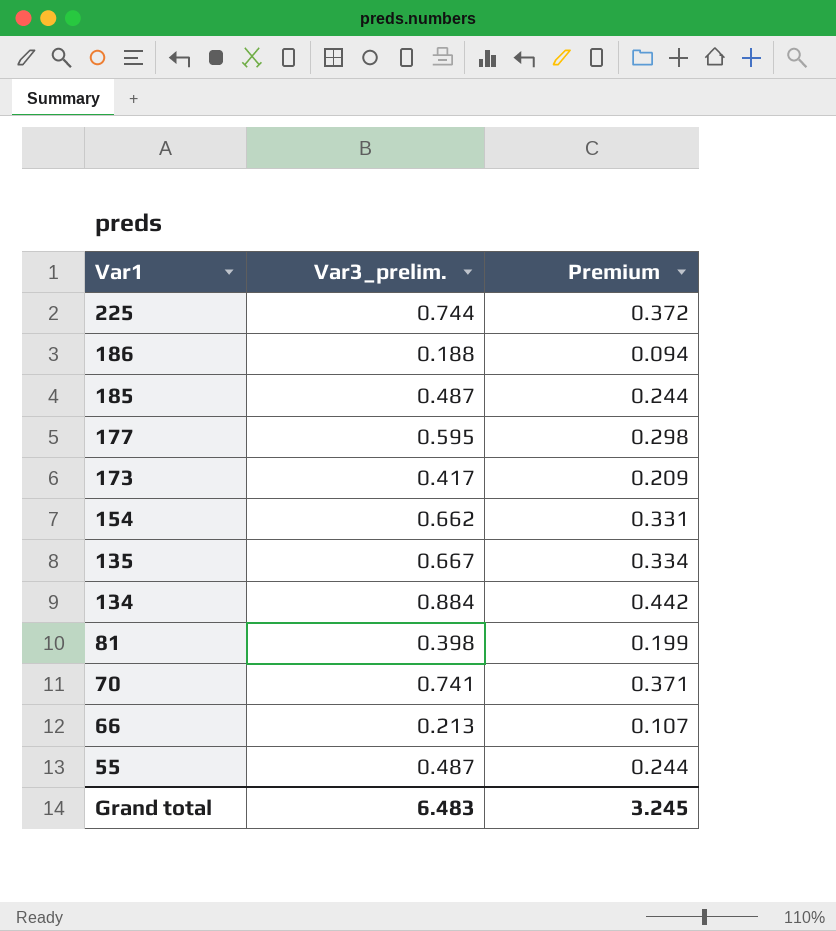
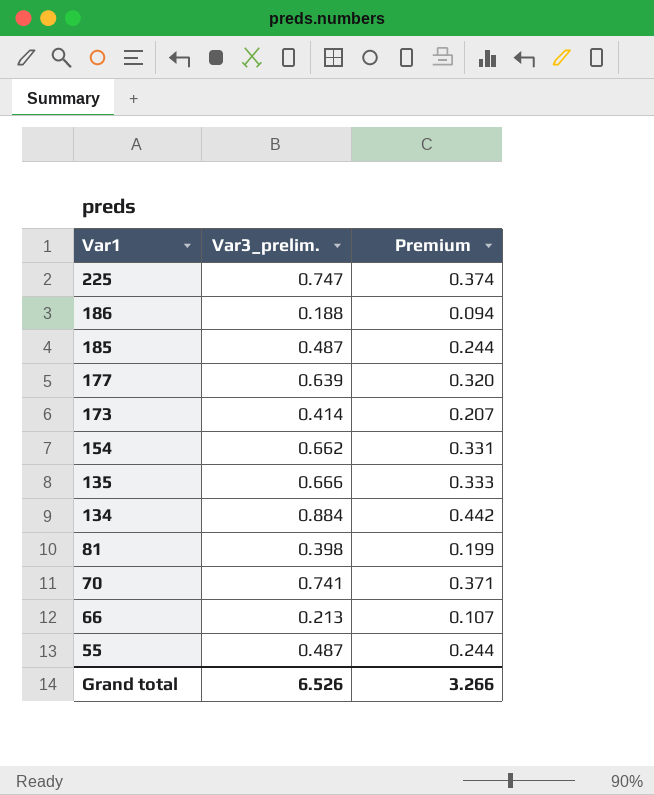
225 | Var3_prelim.: 0.744 -> 0.747
225 | Premium: 0.372 -> 0.374
177 | Var3_prelim.: 0.595 -> 0.639
177 | Premium: 0.298 -> 0.320
173 | Var3_prelim.: 0.417 -> 0.414
173 | Premium: 0.209 -> 0.207
135 | Var3_prelim.: 0.667 -> 0.666
135 | Premium: 0.334 -> 0.333
Grand total | Var3_prelim.: 6.483 -> 6.526
Grand total | Premium: 3.245 -> 3.266

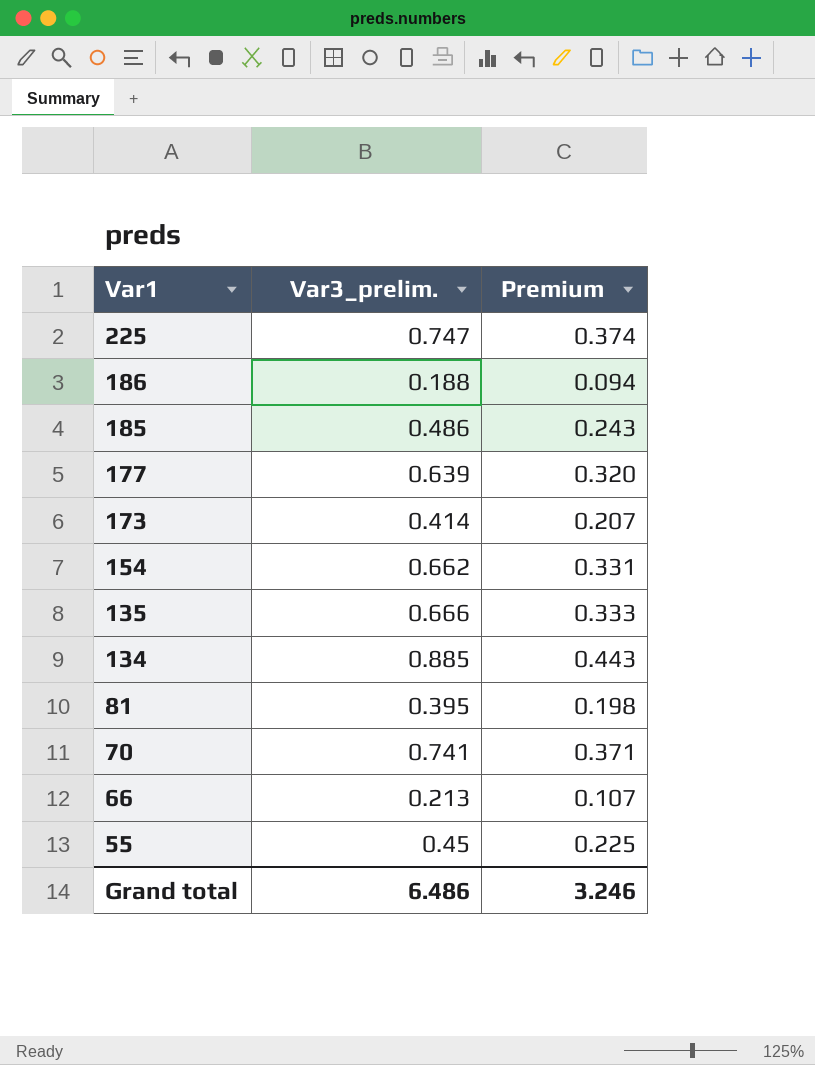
185 | Var3_prelim.: 0.487 -> 0.486
185 | Premium: 0.244 -> 0.243
134 | Var3_prelim.: 0.884 -> 0.885
134 | Premium: 0.442 -> 0.443
81 | Var3_prelim.: 0.398 -> 0.395
81 | Premium: 0.199 -> 0.198
55 | Var3_prelim.: 0.487 -> 0.45
55 | Premium: 0.244 -> 0.225
Grand total | Var3_prelim.: 6.526 -> 6.486
Grand total | Premium: 3.266 -> 3.246

